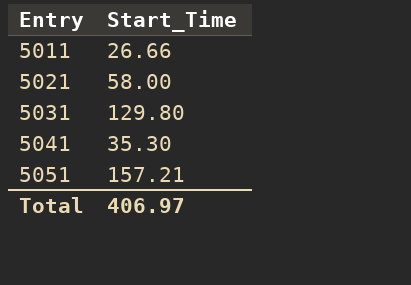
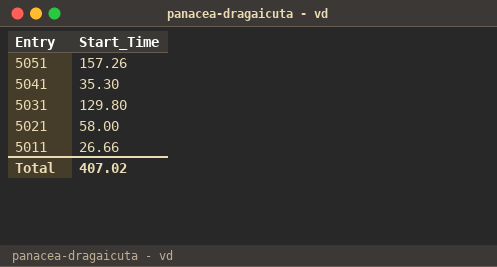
row order: Entry ascending -> Entry descending
5051 | Start_Time: 157.21 -> 157.26
Total | Start_Time: 406.97 -> 407.02

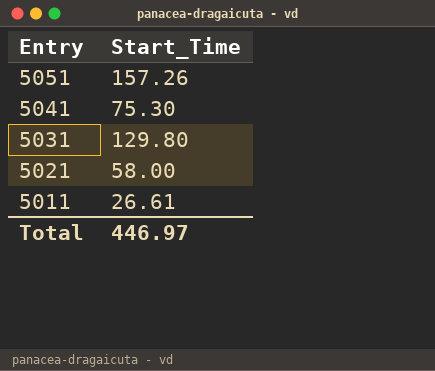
5041 | Start_Time: 35.30 -> 75.30
5011 | Start_Time: 26.66 -> 26.61
Total | Start_Time: 407.02 -> 446.97

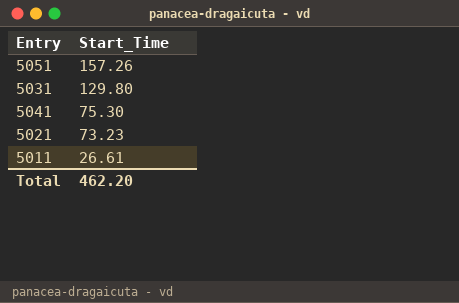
row order: Entry descending -> Start_Time descending
5021 | Start_Time: 58.00 -> 73.23
Total | Start_Time: 446.97 -> 462.20

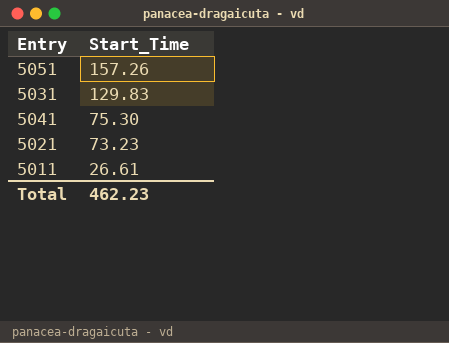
5031 | Start_Time: 129.80 -> 129.83
Total | Start_Time: 462.20 -> 462.23

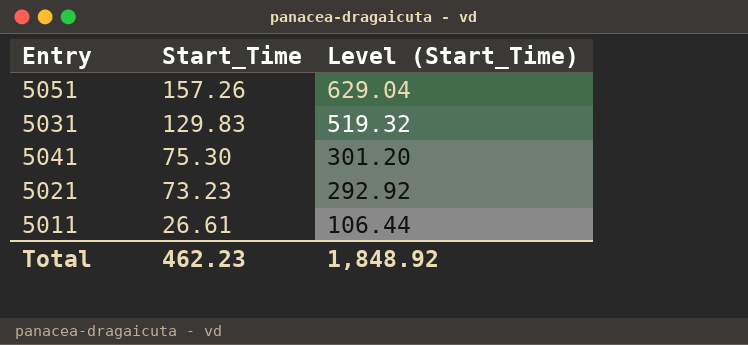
column Level (Start_Time) | formula: none -> [Start_Time] * 4

